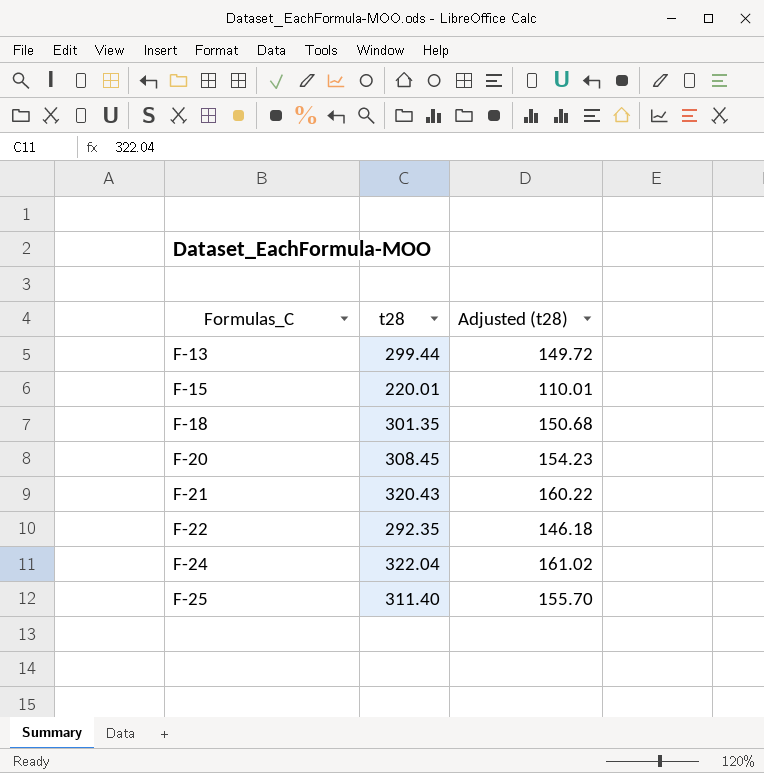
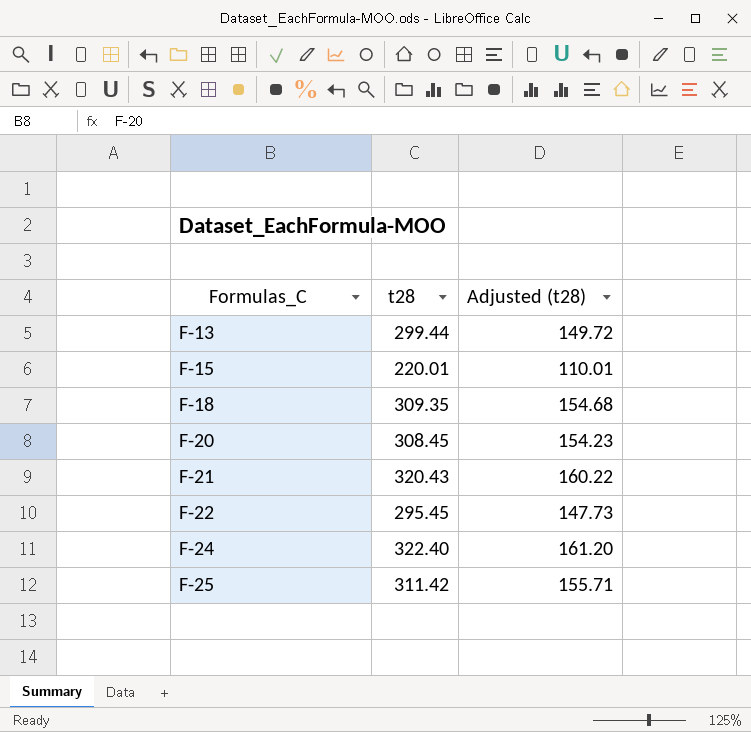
F-18 | t28: 301.35 -> 309.35
F-18 | Adjusted (t28): 150.68 -> 154.68
F-22 | t28: 292.35 -> 295.45
F-22 | Adjusted (t28): 146.18 -> 147.73
F-24 | t28: 322.04 -> 322.40
F-24 | Adjusted (t28): 161.02 -> 161.20
F-25 | t28: 311.40 -> 311.42
F-25 | Adjusted (t28): 155.70 -> 155.71

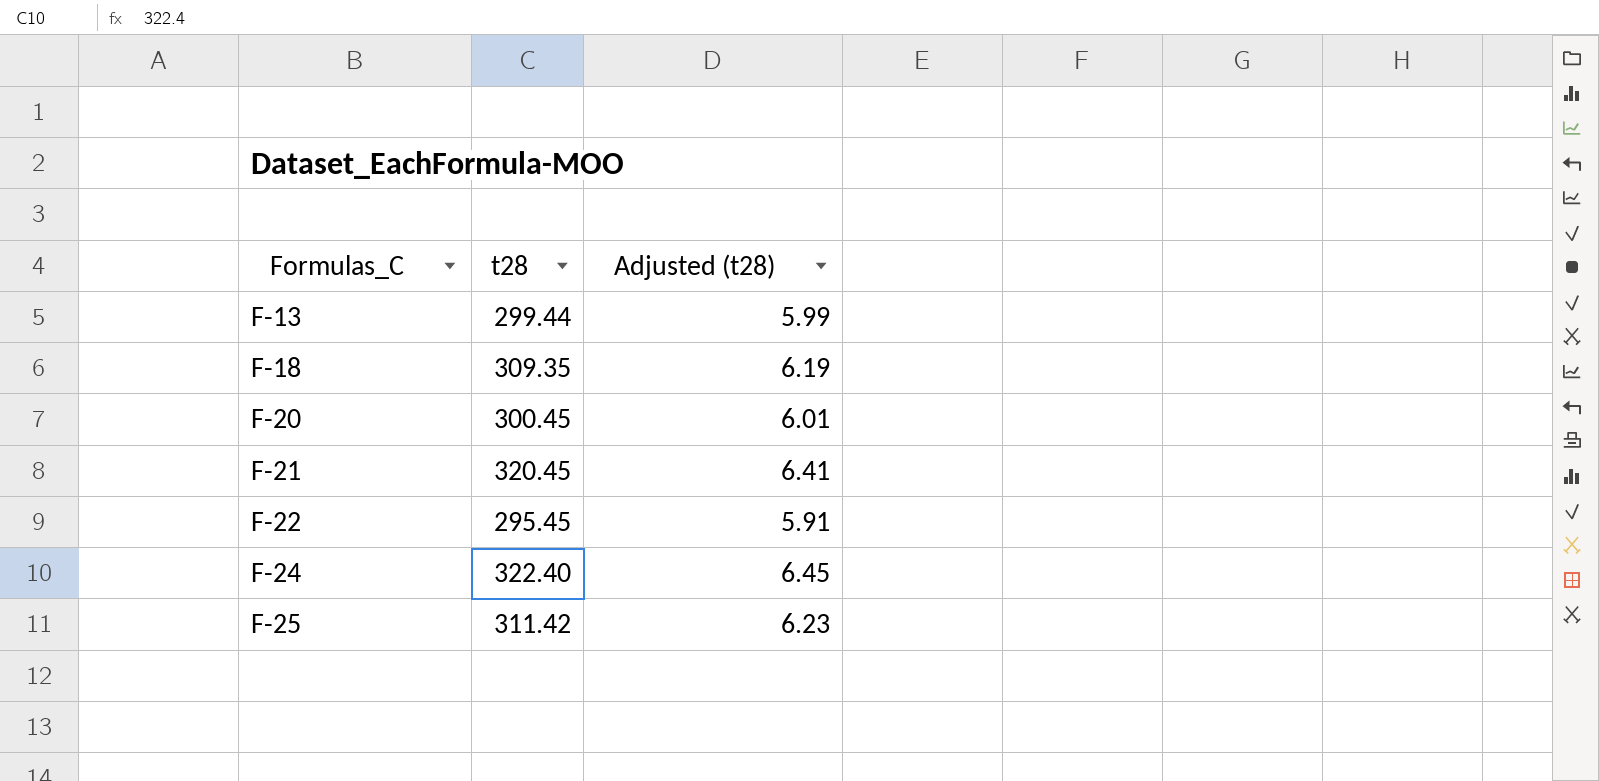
column Adjusted (t28) | formula: [t28] * 0.5 -> [t28] * 0.02
row F-15: 220.01 | 110.01 -> none
F-20 | t28: 308.45 -> 300.45
F-21 | t28: 320.43 -> 320.45

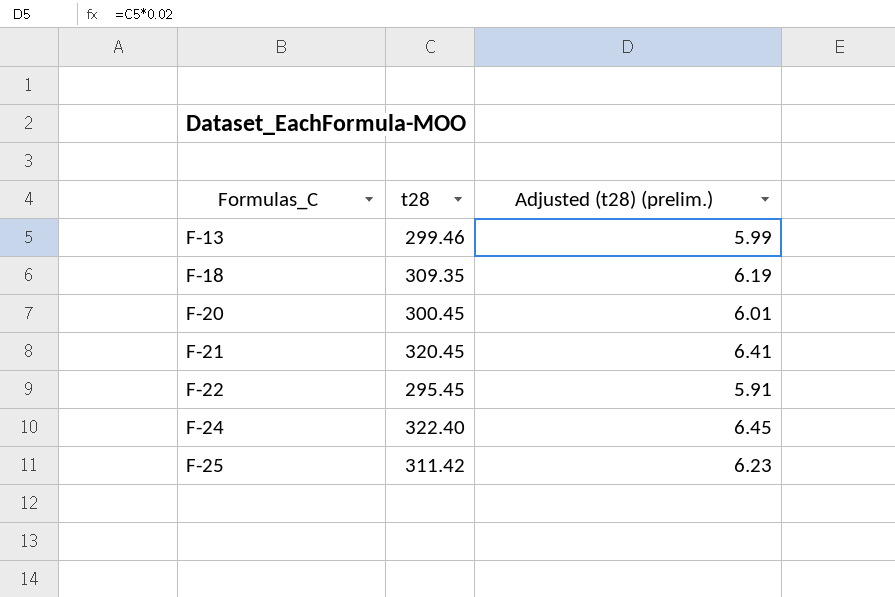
column name: Adjusted (t28) -> Adjusted (t28) (prelim.)
F-13 | t28: 299.44 -> 299.46

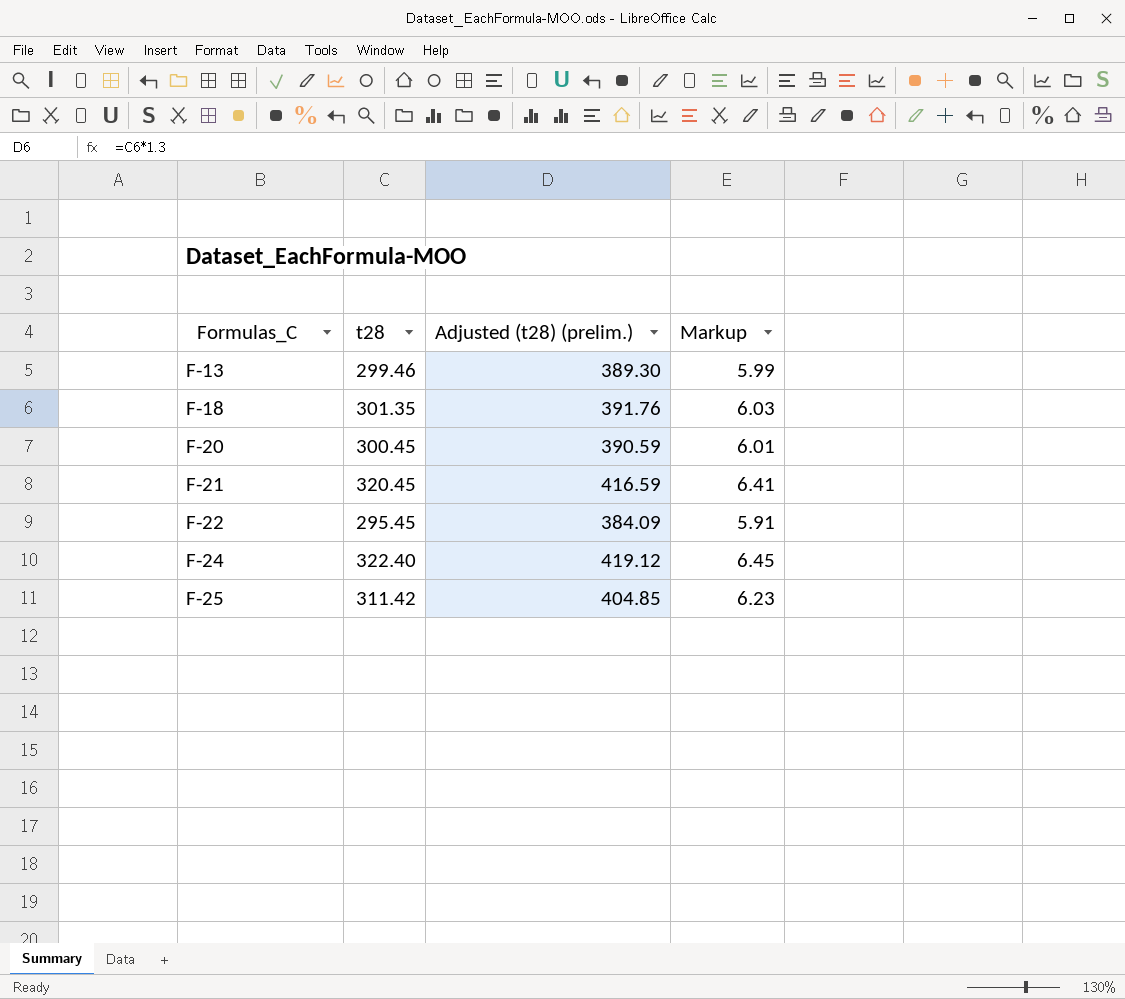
column Adjusted (t28) (prelim.) | formula: [t28] * 0.02 -> [t28] * 1.3
column Markup | formula: none -> [t28] * 0.02
F-18 | t28: 309.35 -> 301.35

